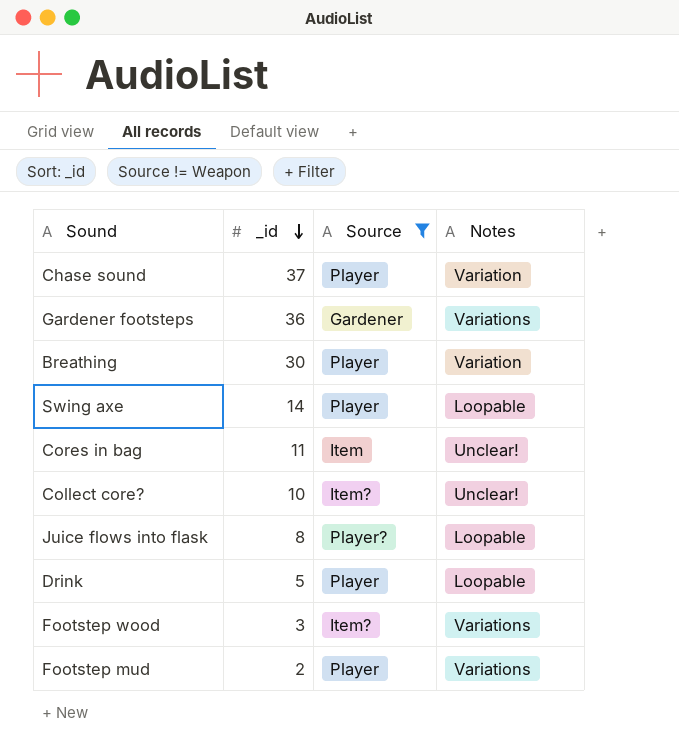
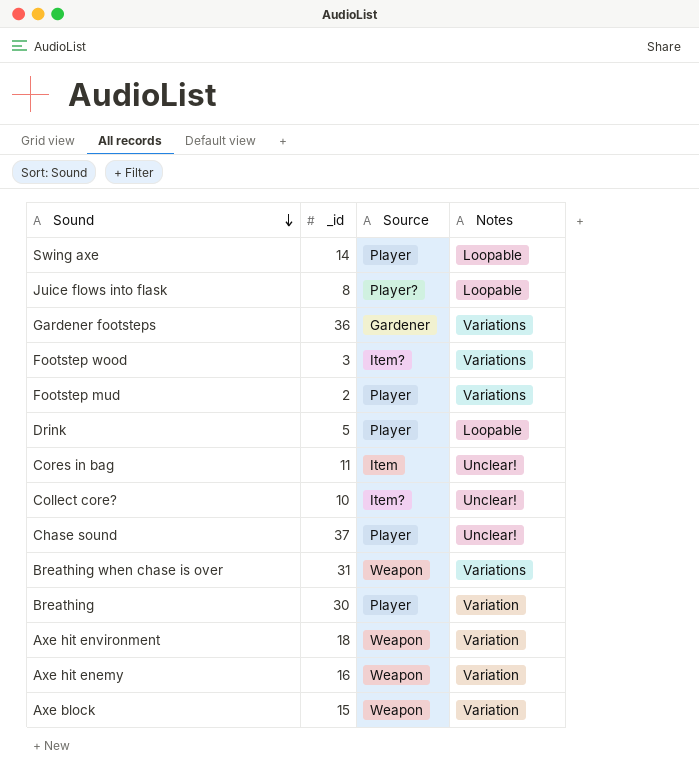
filter: Source != Weapon -> none
row order: _id descending -> Sound descending
Chase sound | Notes: Variation -> Unclear!

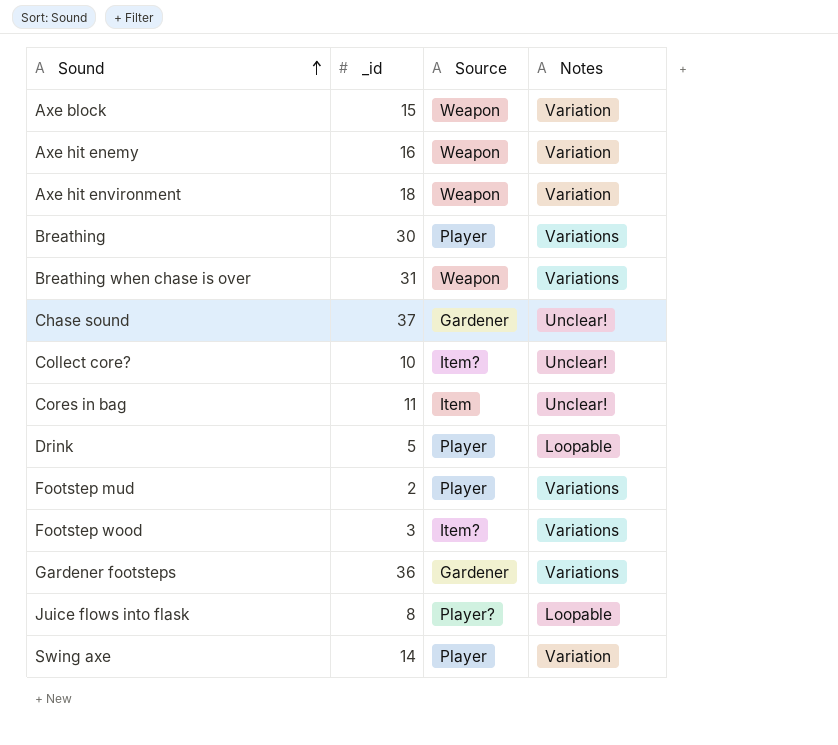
row order: Sound descending -> Sound ascending
Breathing | Notes: Variation -> Variations
Chase sound | Source: Player -> Gardener
Swing axe | Notes: Loopable -> Variation

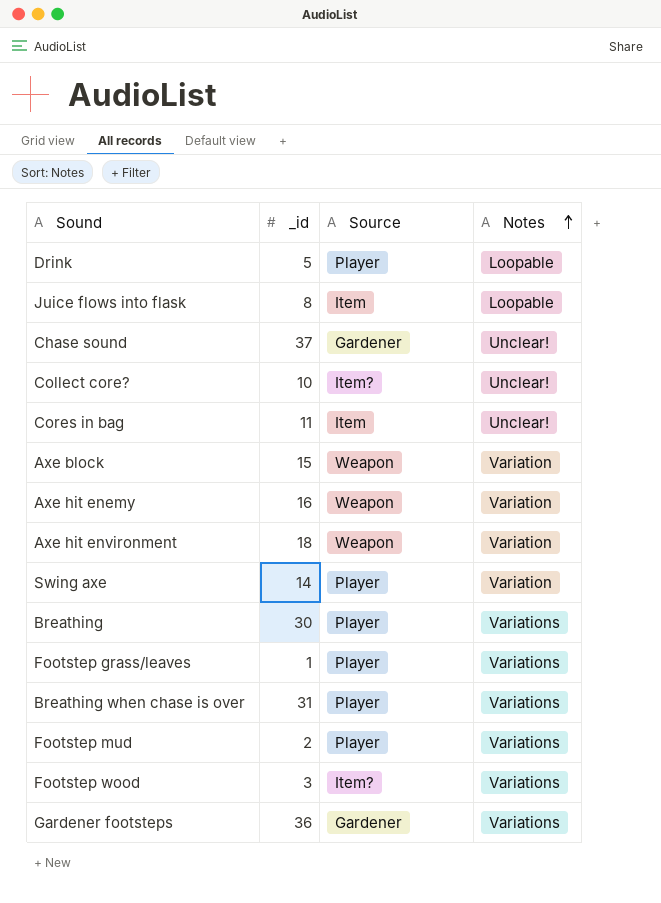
row order: Sound ascending -> Notes ascending
Juice flows into flask | Source: Player? -> Item
row Footstep grass/leaves: none -> 1 | Player | Variations
Breathing when chase is over | Source: Weapon -> Player

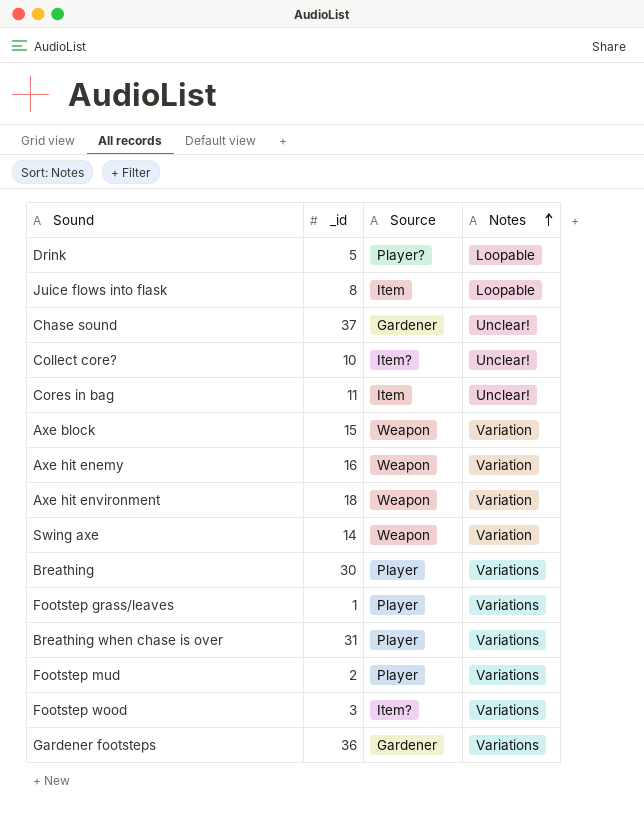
Drink | Source: Player -> Player?
Swing axe | Source: Player -> Weapon

